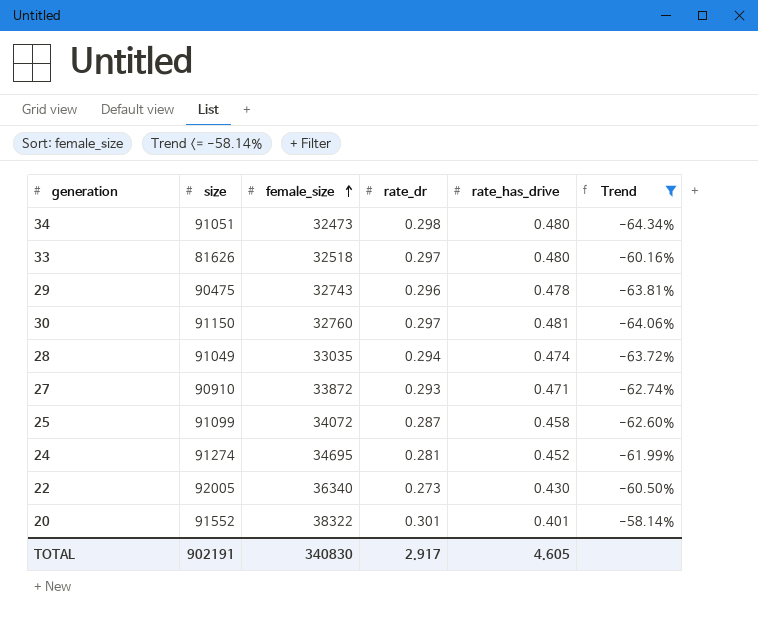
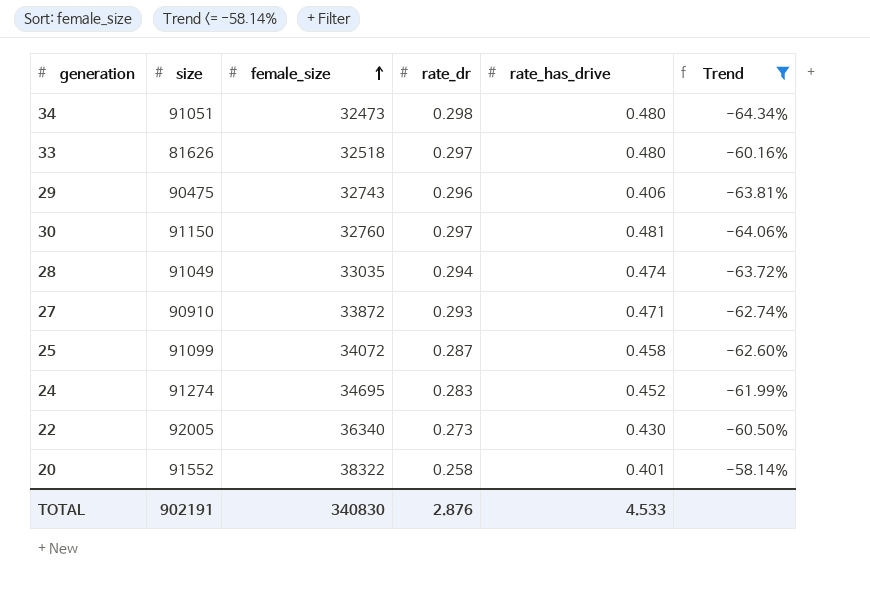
29 | rate_has_drive: 0.478 -> 0.406
24 | rate_dr: 0.281 -> 0.283
20 | rate_dr: 0.301 -> 0.258
TOTAL | rate_dr: 2.917 -> 2.876
TOTAL | rate_has_drive: 4.605 -> 4.533

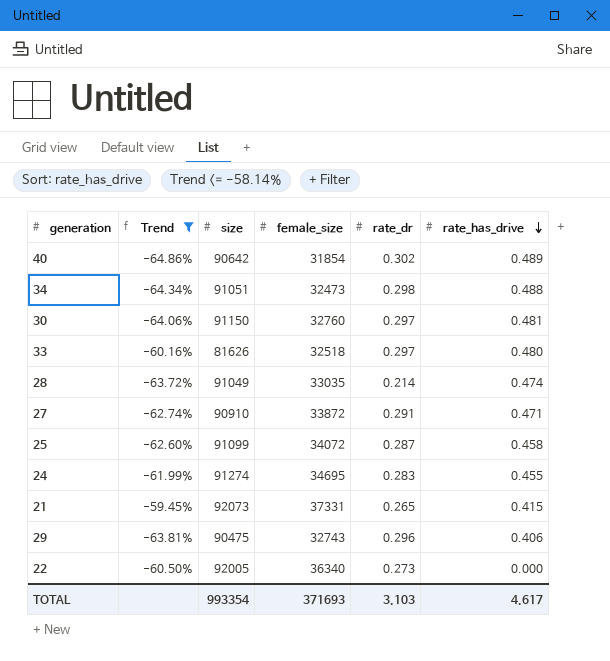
row order: female_size ascending -> rate_has_drive descending
column Trend | position: 6 -> 2
row 20: 91552 | 38322 | 0.258 | 0.401 | -58.14% -> none
row 40: none -> -64.86% | 90642 | 31854 | 0.302 | 0.489
34 | rate_has_drive: 0.480 -> 0.488
28 | rate_dr: 0.294 -> 0.214
27 | rate_dr: 0.293 -> 0.291
24 | rate_has_drive: 0.452 -> 0.455
row 21: none -> -59.45% | 92073 | 37331 | 0.265 | 0.415
22 | rate_has_drive: 0.430 -> 0.000
TOTAL | size: 902191 -> 993354
TOTAL | female_size: 340830 -> 371693
TOTAL | rate_dr: 2.876 -> 3.103
TOTAL | rate_has_drive: 4.533 -> 4.617

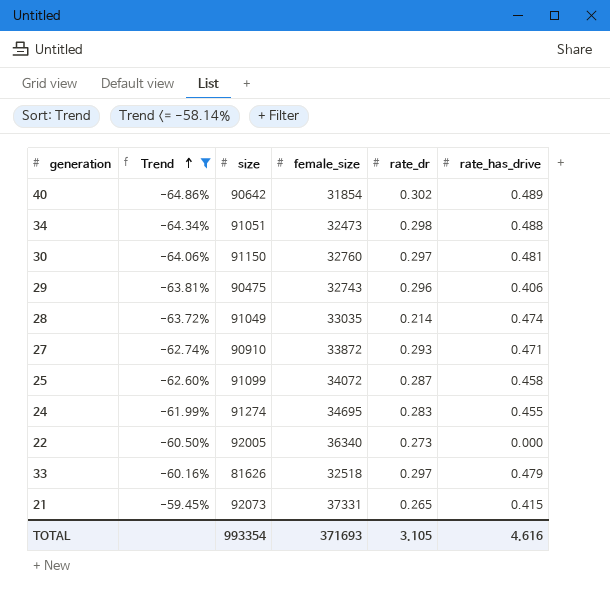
row order: rate_has_drive descending -> Trend ascending
27 | rate_dr: 0.291 -> 0.293
33 | rate_has_drive: 0.480 -> 0.479
TOTAL | rate_dr: 3.103 -> 3.105
TOTAL | rate_has_drive: 4.617 -> 4.616

